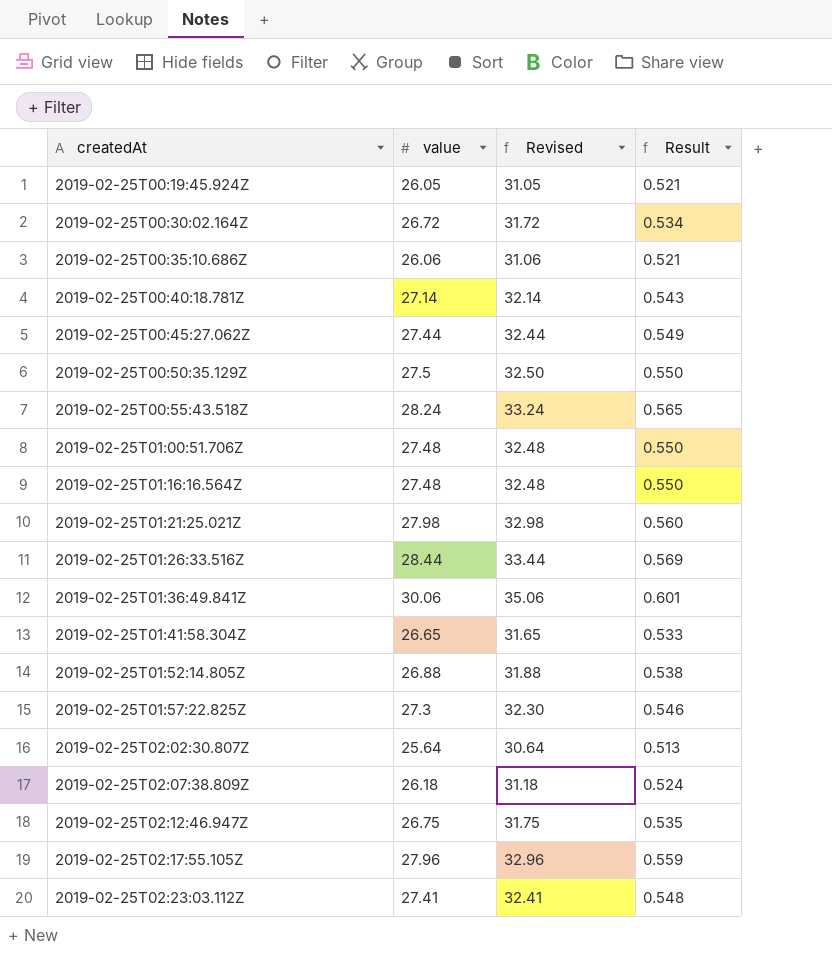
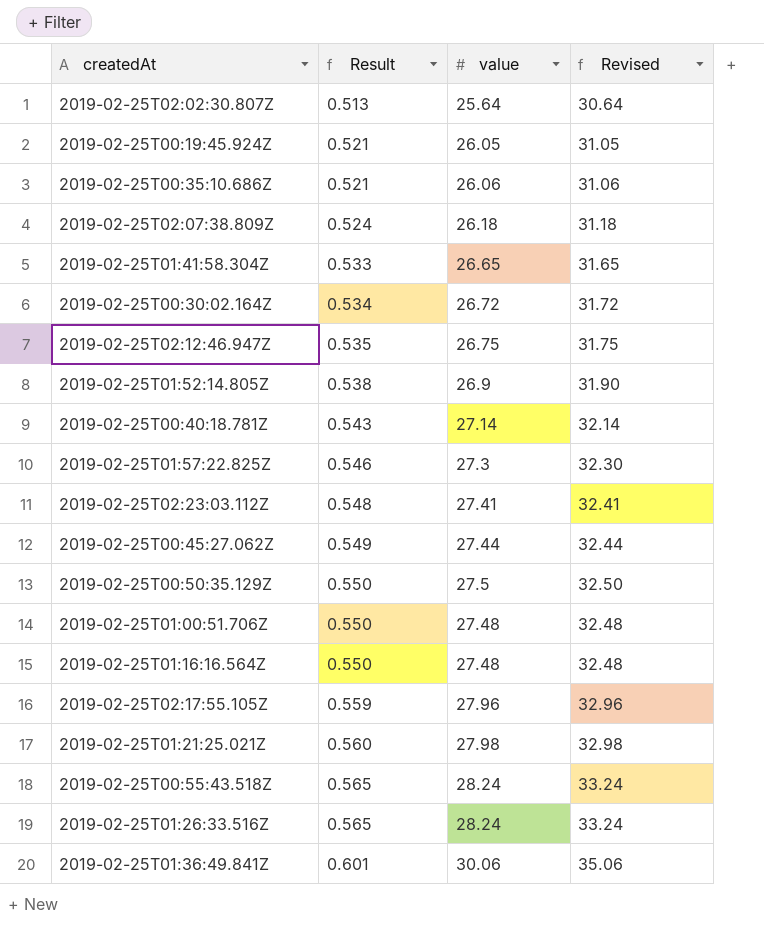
row order: createdAt ascending -> Result ascending
column Result | position: 4 -> 2
2019-02-25T01:52:14.805Z | value: 26.88 -> 26.9
2019-02-25T01:52:14.805Z | Revised: 31.88 -> 31.90
2019-02-25T01:26:33.516Z | Result: 0.569 -> 0.565
2019-02-25T01:26:33.516Z | value: 28.44 -> 28.24
2019-02-25T01:26:33.516Z | Revised: 33.44 -> 33.24

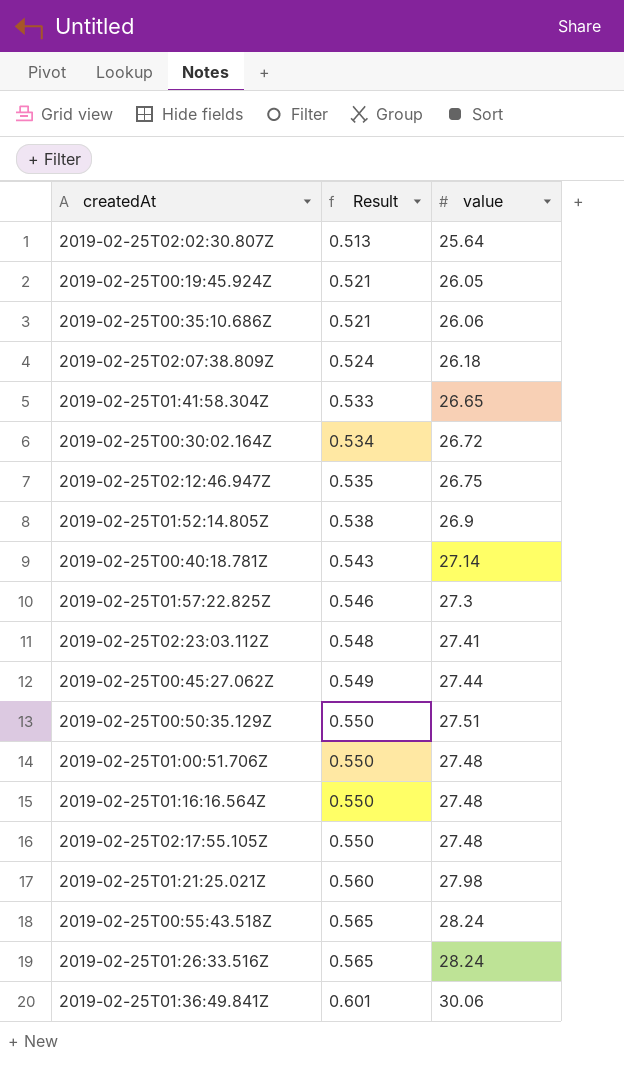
column Revised | formula: [value] + 5 -> none
2019-02-25T00:50:35.129Z | value: 27.5 -> 27.51
2019-02-25T02:17:55.105Z | Result: 0.559 -> 0.550
2019-02-25T02:17:55.105Z | value: 27.96 -> 27.48

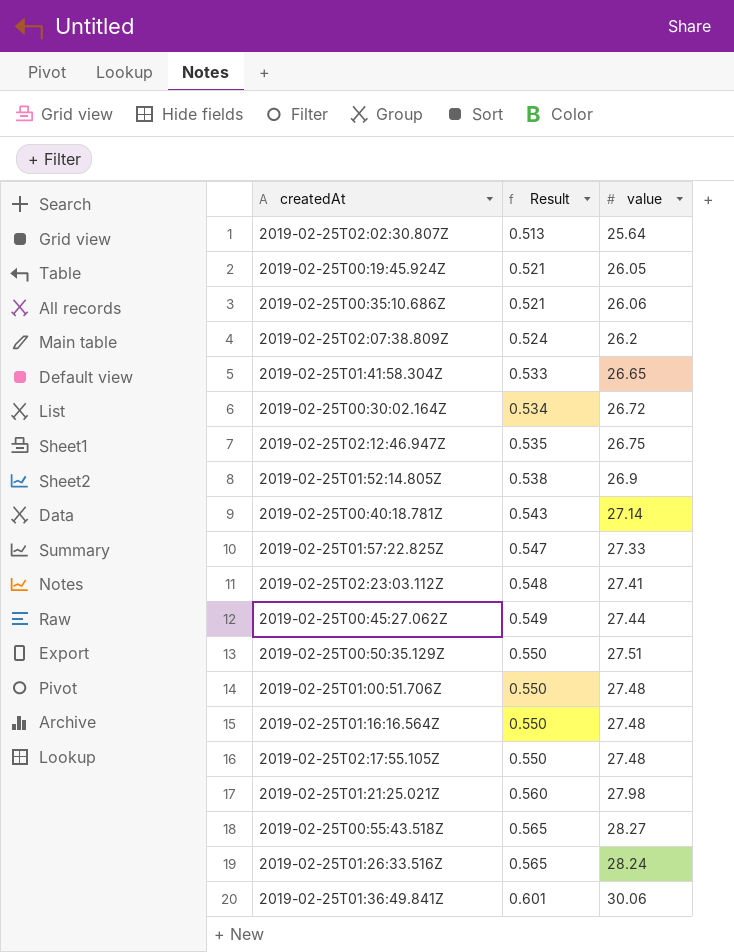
2019-02-25T02:07:38.809Z | value: 26.18 -> 26.2
2019-02-25T01:57:22.825Z | Result: 0.546 -> 0.547
2019-02-25T01:57:22.825Z | value: 27.3 -> 27.33
2019-02-25T00:55:43.518Z | value: 28.24 -> 28.27

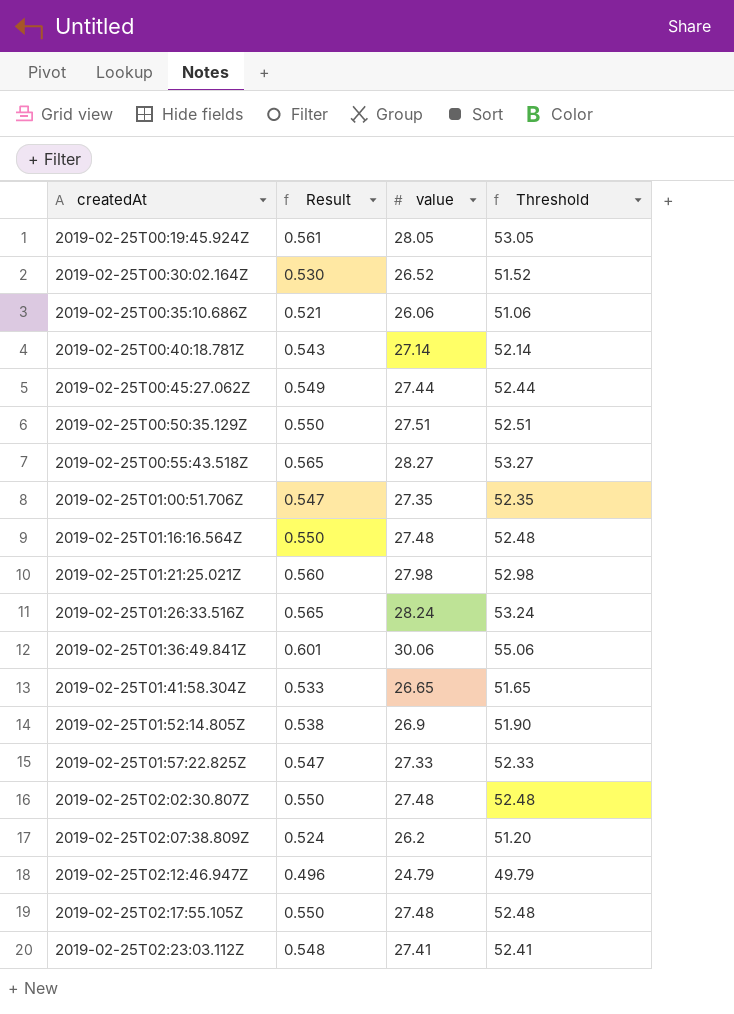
row order: Result ascending -> createdAt ascending
column Threshold | formula: none -> [value] + 25
2019-02-25T00:19:45.924Z | Result: 0.521 -> 0.561
2019-02-25T00:19:45.924Z | value: 26.05 -> 28.05
2019-02-25T00:30:02.164Z | Result: 0.534 -> 0.530
2019-02-25T00:30:02.164Z | value: 26.72 -> 26.52
2019-02-25T01:00:51.706Z | Result: 0.550 -> 0.547
2019-02-25T01:00:51.706Z | value: 27.48 -> 27.35
2019-02-25T02:02:30.807Z | Result: 0.513 -> 0.550
2019-02-25T02:02:30.807Z | value: 25.64 -> 27.48
2019-02-25T02:12:46.947Z | Result: 0.535 -> 0.496
2019-02-25T02:12:46.947Z | value: 26.75 -> 24.79

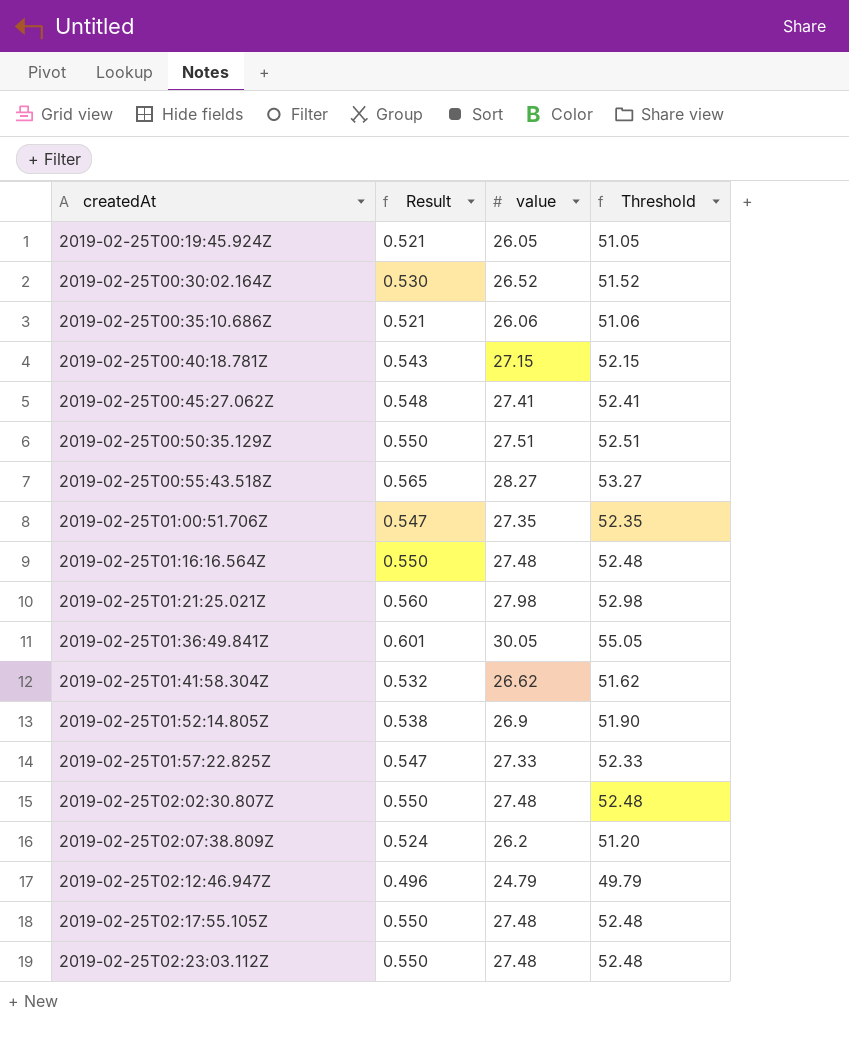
row 2019-02-25T01:26:33.516Z: 0.565 | 28.24 | 53.24 -> none
2019-02-25T00:19:45.924Z | Result: 0.561 -> 0.521
2019-02-25T00:19:45.924Z | value: 28.05 -> 26.05
2019-02-25T00:19:45.924Z | Threshold: 53.05 -> 51.05
2019-02-25T00:40:18.781Z | value: 27.14 -> 27.15
2019-02-25T00:40:18.781Z | Threshold: 52.14 -> 52.15
2019-02-25T00:45:27.062Z | Result: 0.549 -> 0.548
2019-02-25T00:45:27.062Z | value: 27.44 -> 27.41
2019-02-25T00:45:27.062Z | Threshold: 52.44 -> 52.41
2019-02-25T01:36:49.841Z | value: 30.06 -> 30.05
2019-02-25T01:36:49.841Z | Threshold: 55.06 -> 55.05
2019-02-25T01:41:58.304Z | Result: 0.533 -> 0.532
2019-02-25T01:41:58.304Z | value: 26.65 -> 26.62
2019-02-25T01:41:58.304Z | Threshold: 51.65 -> 51.62
2019-02-25T02:23:03.112Z | Result: 0.548 -> 0.550
2019-02-25T02:23:03.112Z | value: 27.41 -> 27.48
2019-02-25T02:23:03.112Z | Threshold: 52.41 -> 52.48

